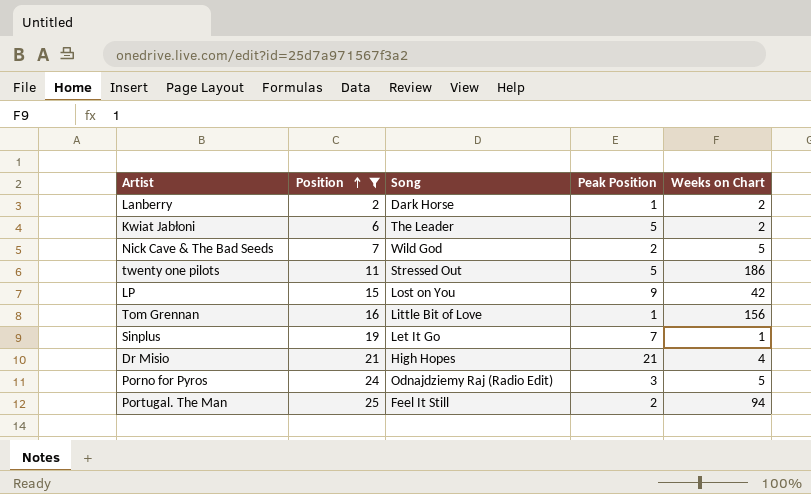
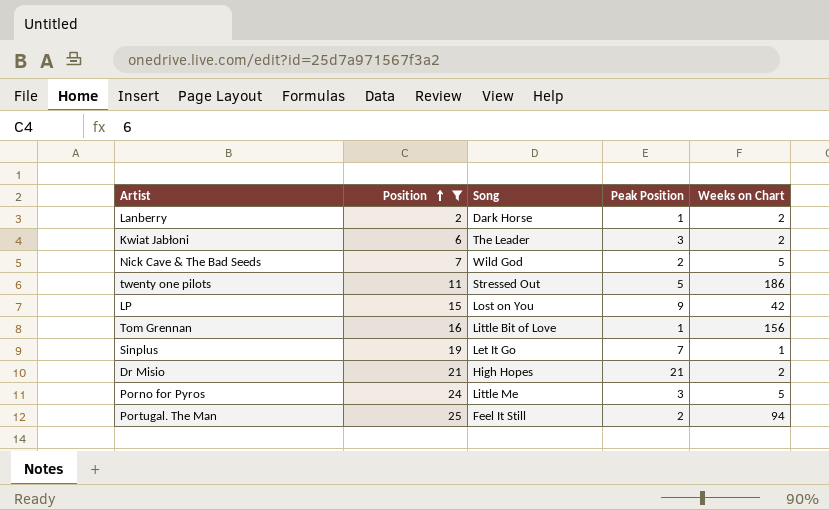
Kwiat Jabłoni | Peak Position: 5 -> 3
Dr Misio | Weeks on Chart: 4 -> 2
Porno for Pyros | Song: Odnajdziemy Raj (Radio Edit) -> Little Me

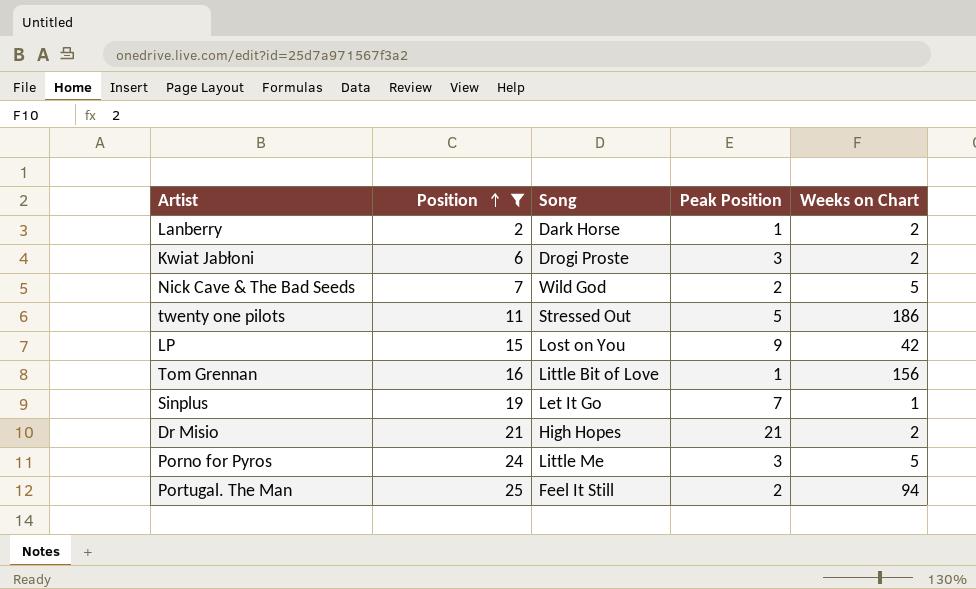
Kwiat Jabłoni | Song: The Leader -> Drogi Proste

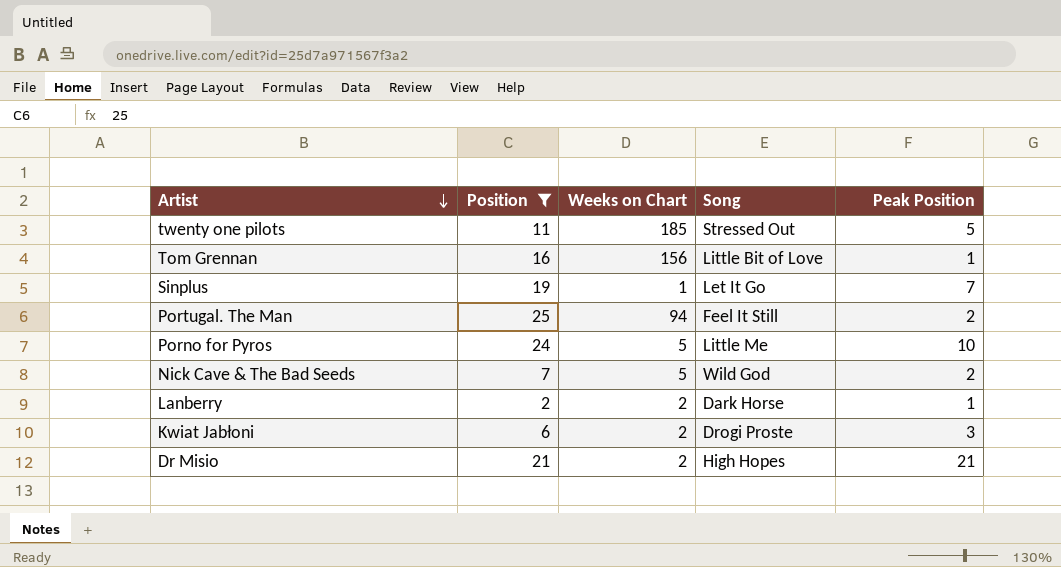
row order: Position ascending -> Artist descending
column Weeks on Chart | position: 5 -> 3
row LP: 15 | Lost on You | 9 | 42 -> none
twenty one pilots | Weeks on Chart: 186 -> 185
Porno for Pyros | Peak Position: 3 -> 10

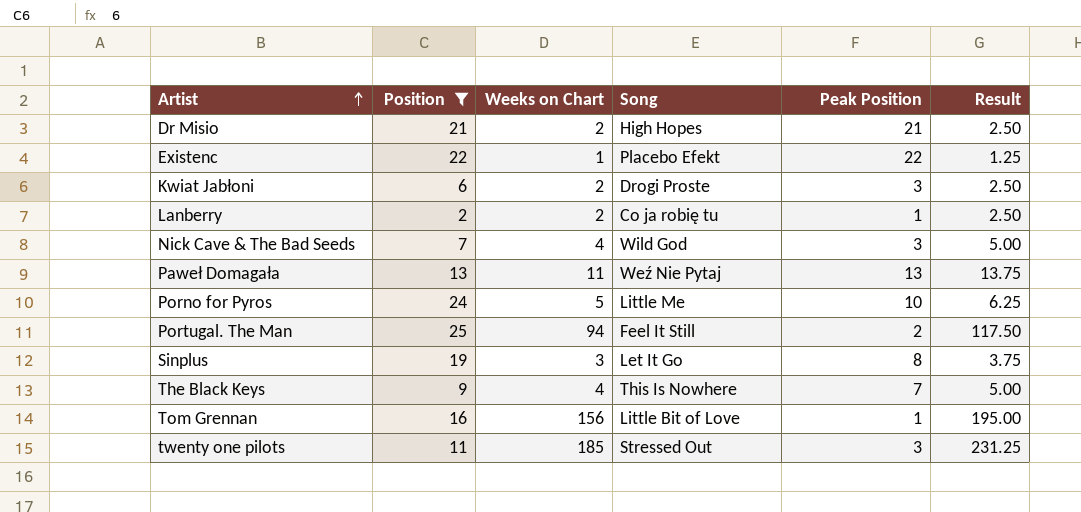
row order: Artist descending -> Artist ascending
column Result | formula: none -> [Weeks on Chart] * 1.25
row Existenc: none -> 22 | 1 | Placebo Efekt | 22 | 1.25
Lanberry | Song: Dark Horse -> Co ja robię tu
Nick Cave & The Bad Seeds | Weeks on Chart: 5 -> 4
Nick Cave & The Bad Seeds | Peak Position: 2 -> 3
row Paweł Domagała: none -> 13 | 11 | Weź Nie Pytaj | 13 | 13.75
Sinplus | Weeks on Chart: 1 -> 3
Sinplus | Peak Position: 7 -> 8
row The Black Keys: none -> 9 | 4 | This Is Nowhere | 7 | 5.00
twenty one pilots | Peak Position: 5 -> 3

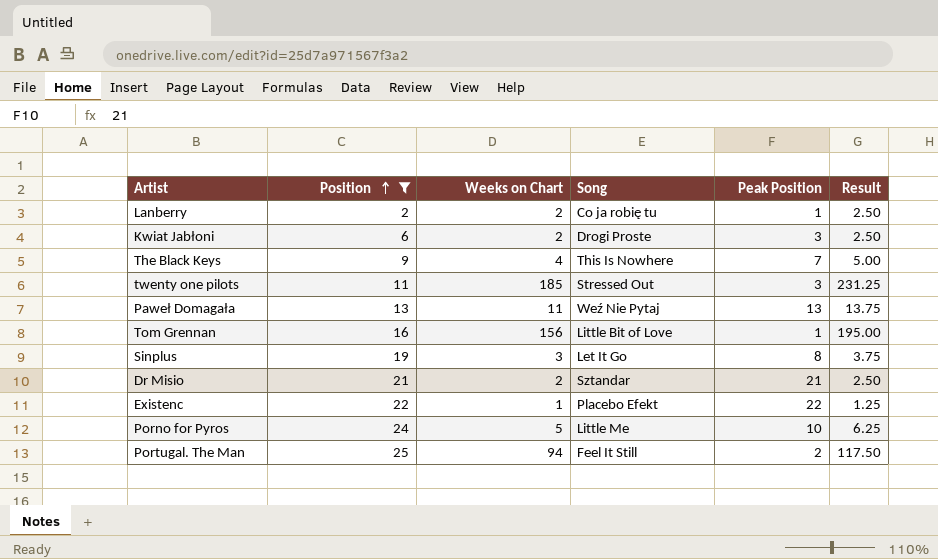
row order: Artist ascending -> Position ascending
row Nick Cave & The Bad Seeds: 7 | 4 | Wild God | 3 | 5.00 -> none
Dr Misio | Song: High Hopes -> Sztandar

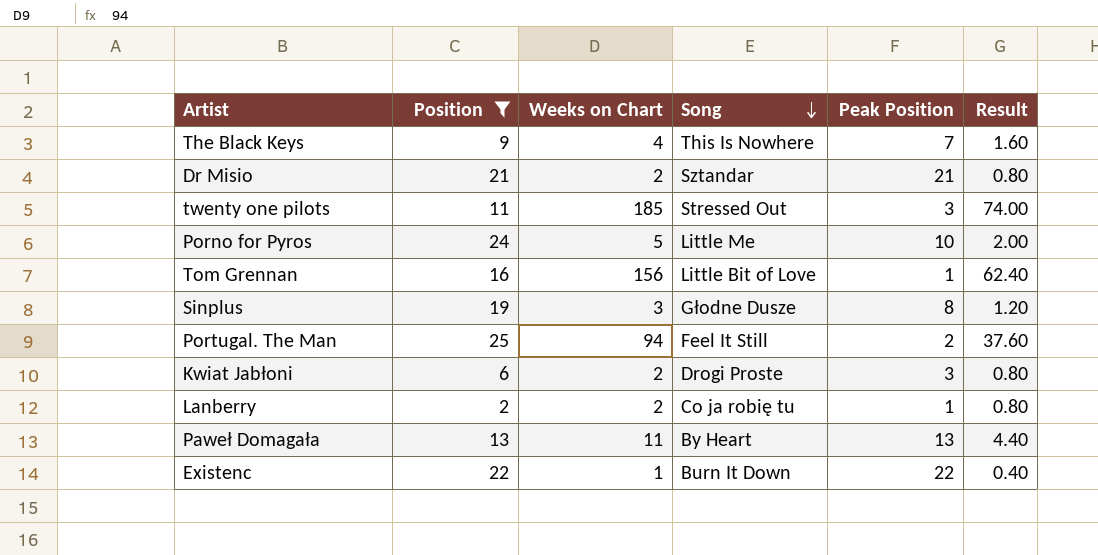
row order: Position ascending -> Song descending
column Result | formula: [Weeks on Chart] * 1.25 -> [Weeks on Chart] * 0.4
Sinplus | Song: Let It Go -> Głodne Dusze
Paweł Domagała | Song: Weź Nie Pytaj -> By Heart
Existenc | Song: Placebo Efekt -> Burn It Down

